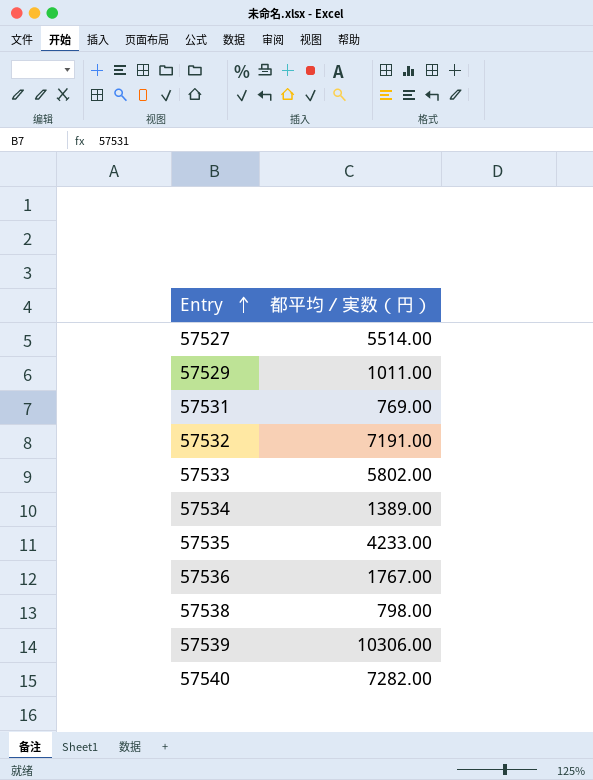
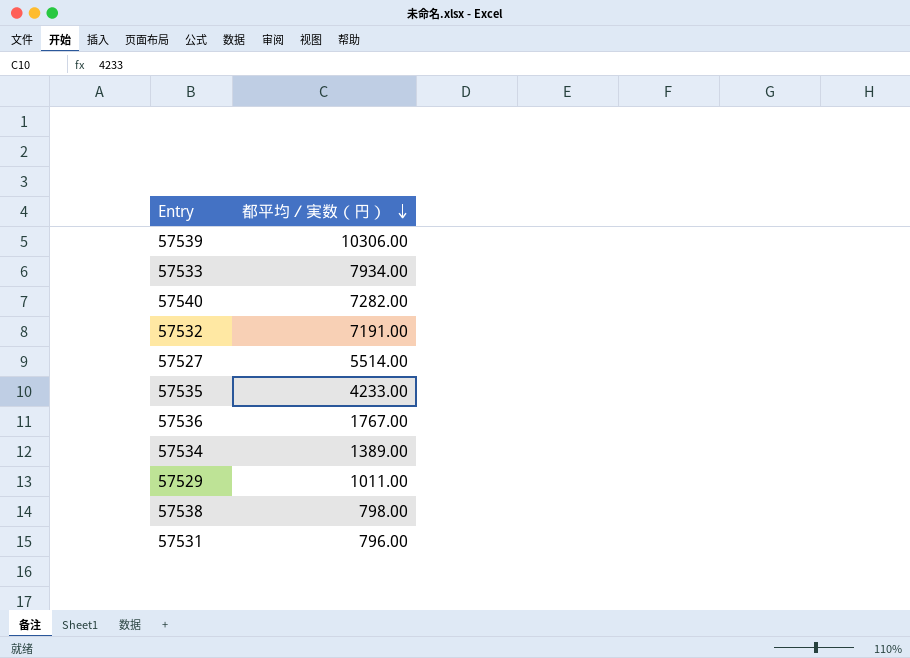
row order: Entry ascending -> 都平均／実数（円） descending
57533 | 都平均／実数（円）: 5802.00 -> 7934.00
57531 | 都平均／実数（円）: 769.00 -> 796.00

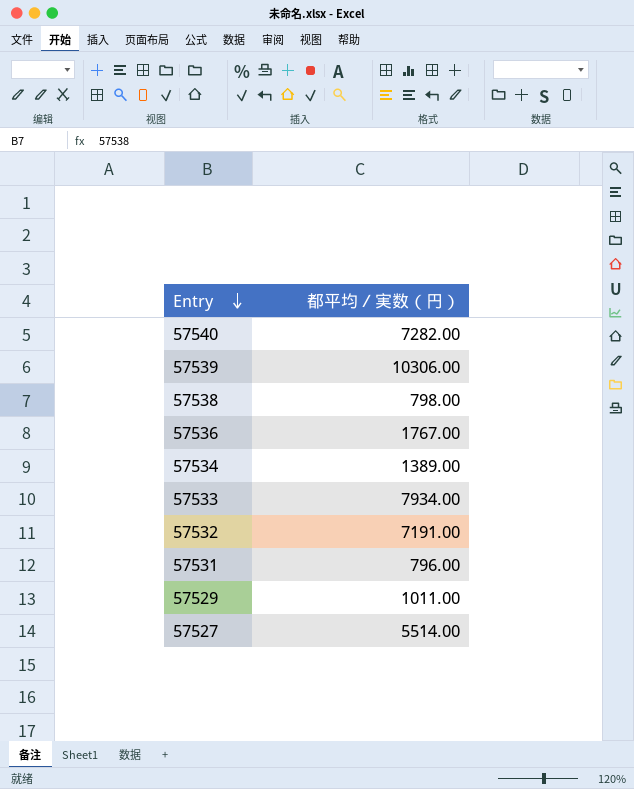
row order: 都平均／実数（円） descending -> Entry descending
row 57535: 4233.00 -> none

